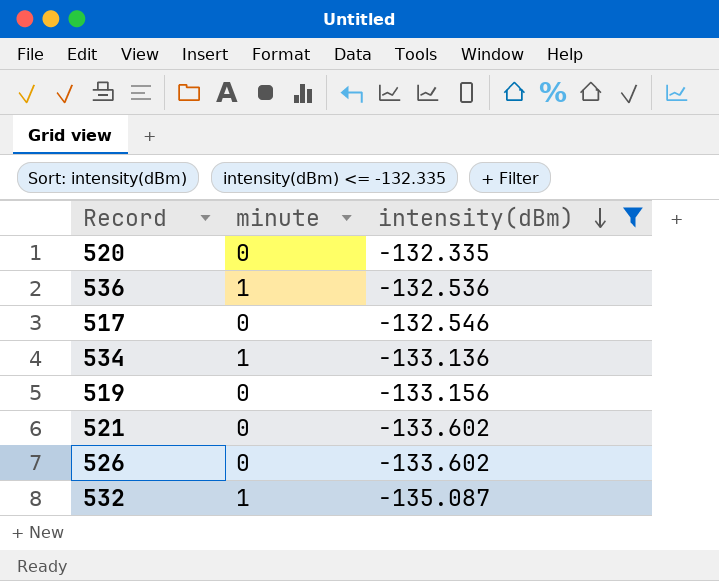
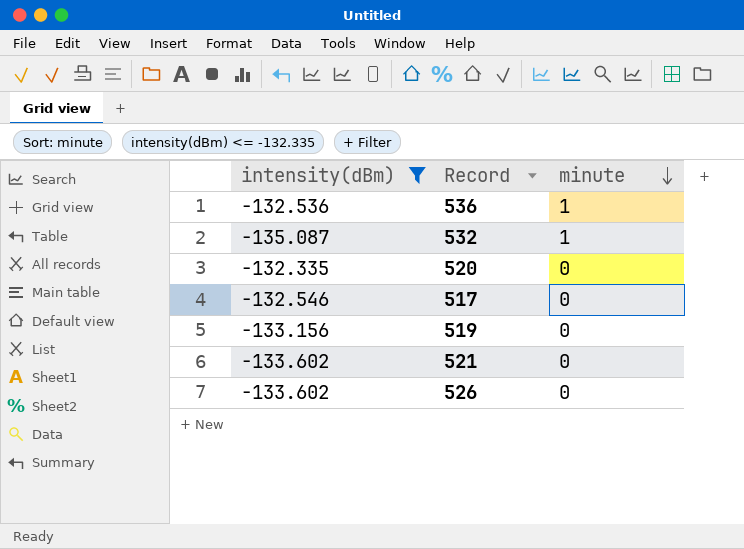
row order: intensity(dBm) descending -> minute descending
column intensity(dBm) | position: 3 -> 1
row 534: 1 | -133.136 -> none

